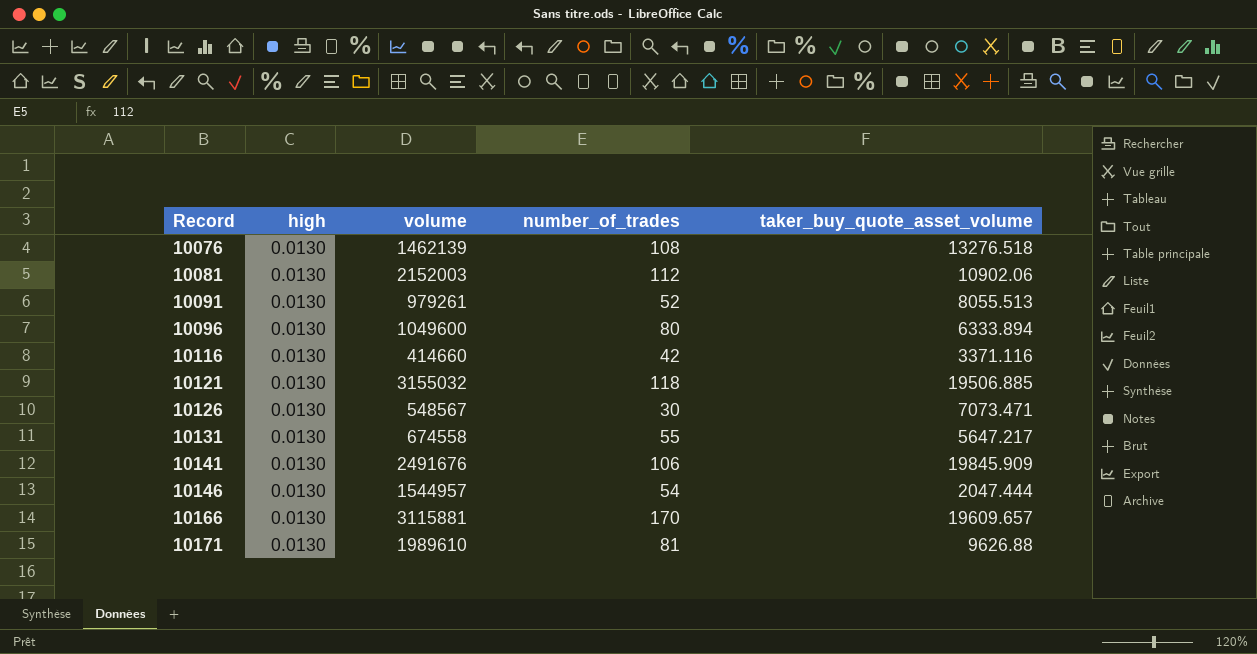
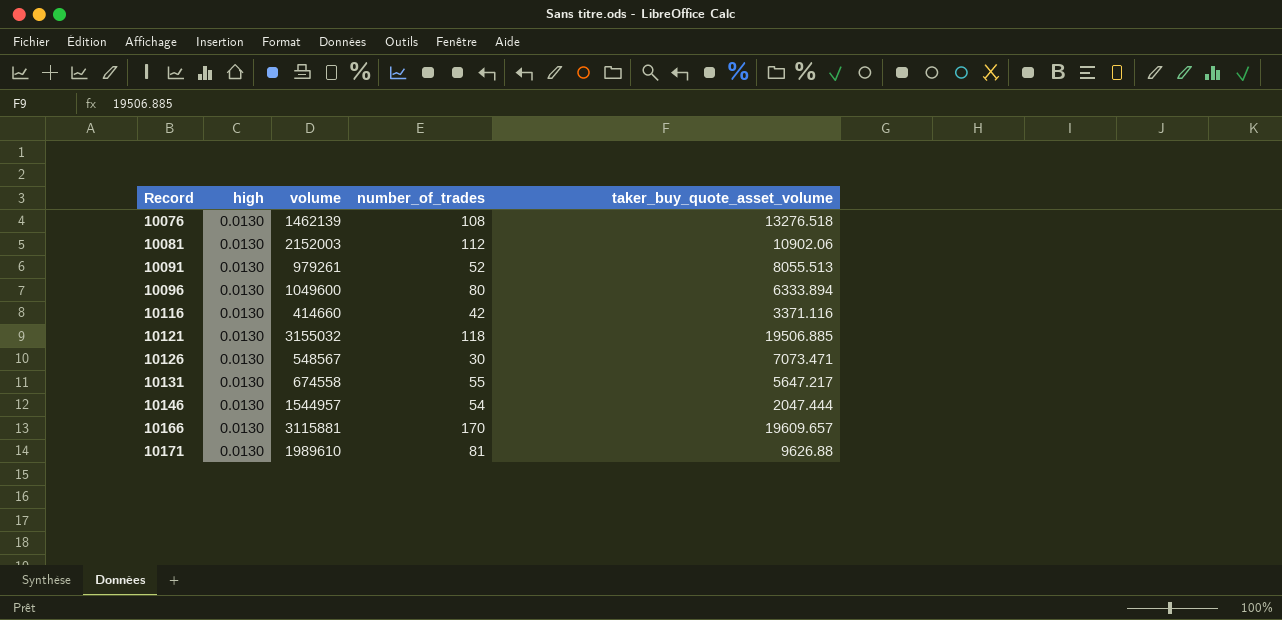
row 10141: 0.0130 | 2491676 | 106 | 19845.909 -> none

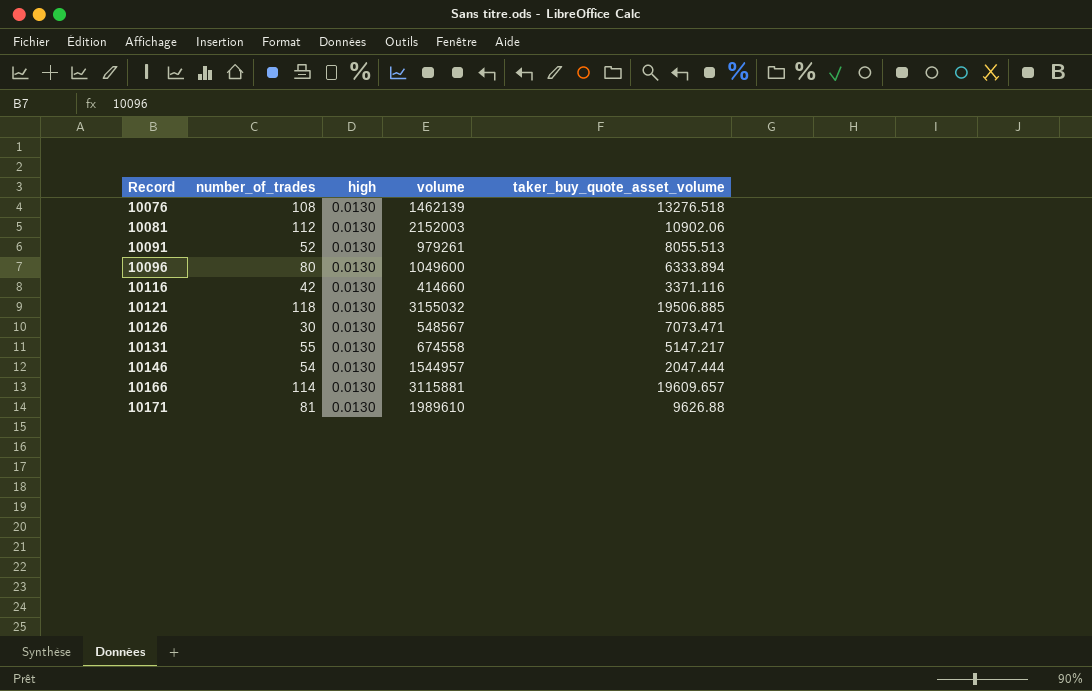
column number_of_trades | position: 4 -> 2
10131 | taker_buy_quote_asset_volume: 5647.217 -> 5147.217
10166 | number_of_trades: 170 -> 114

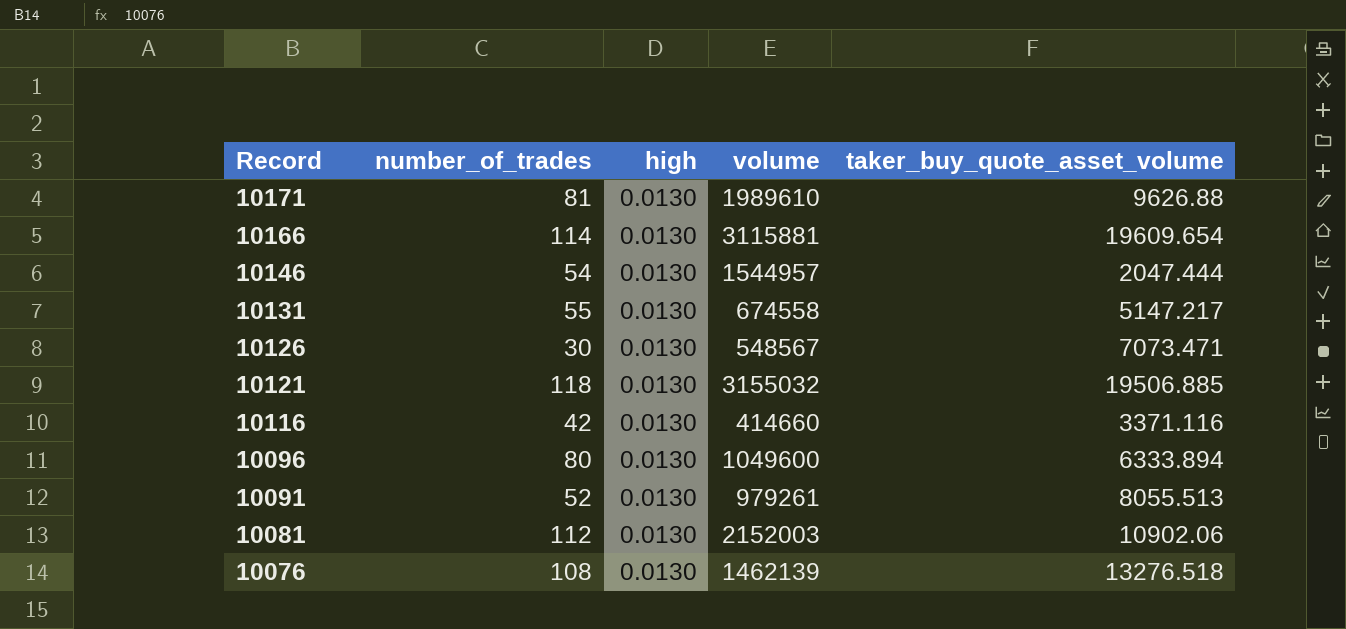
row order: Record ascending -> Record descending
10166 | taker_buy_quote_asset_volume: 19609.657 -> 19609.654

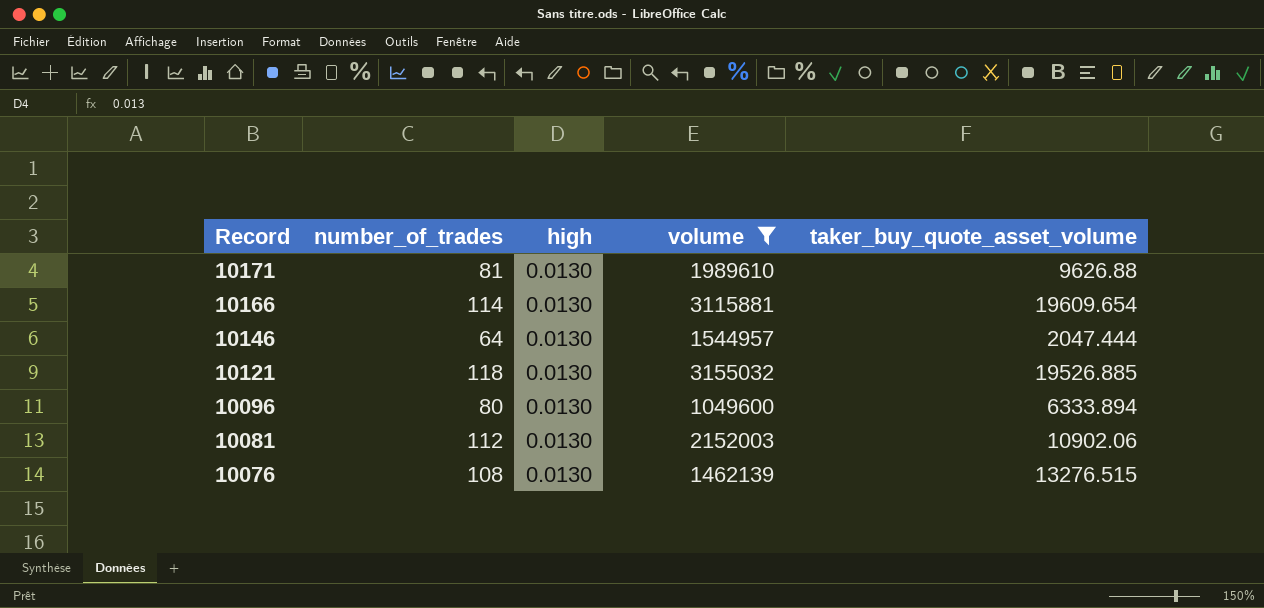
filter: none -> volume >= 1049600
10146 | number_of_trades: 54 -> 64
10121 | taker_buy_quote_asset_volume: 19506.885 -> 19526.885
10076 | taker_buy_quote_asset_volume: 13276.518 -> 13276.515

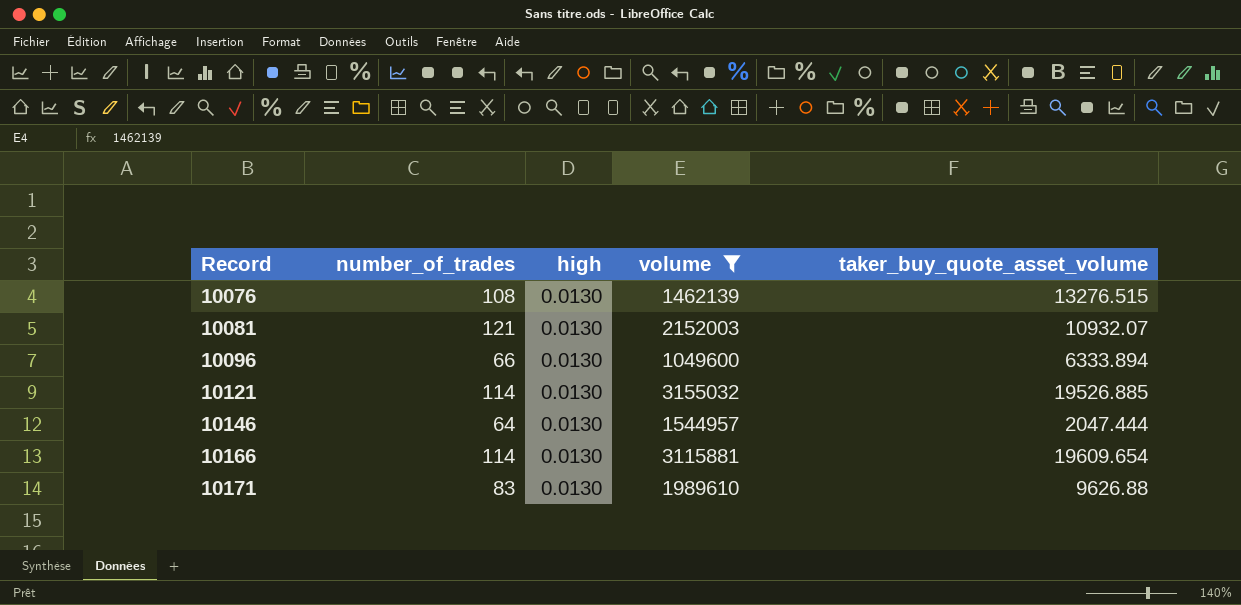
row order: Record descending -> Record ascending
10081 | number_of_trades: 112 -> 121
10081 | taker_buy_quote_asset_volume: 10902.06 -> 10932.07
10096 | number_of_trades: 80 -> 66
10121 | number_of_trades: 118 -> 114
10171 | number_of_trades: 81 -> 83

